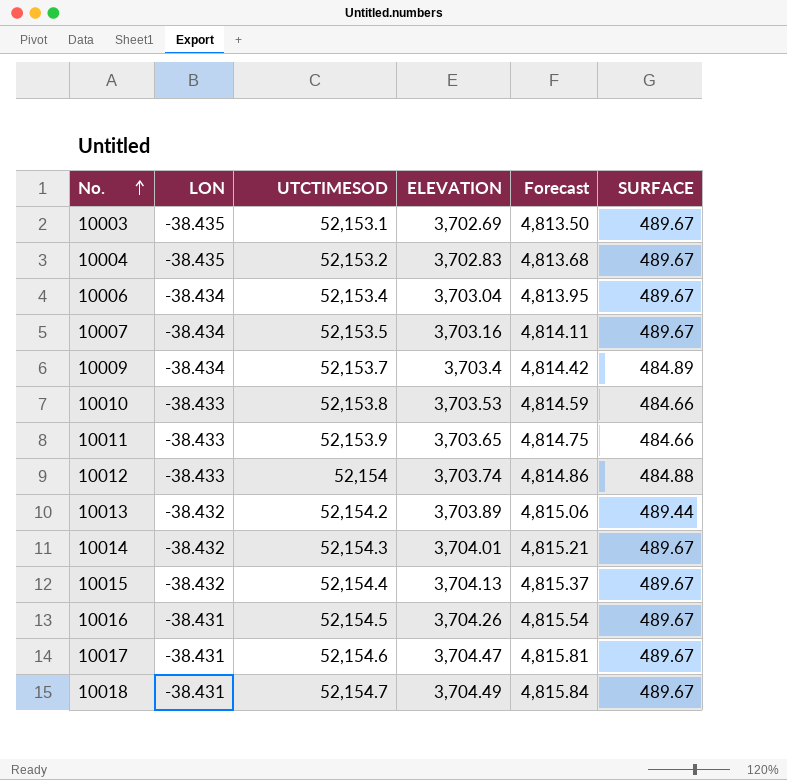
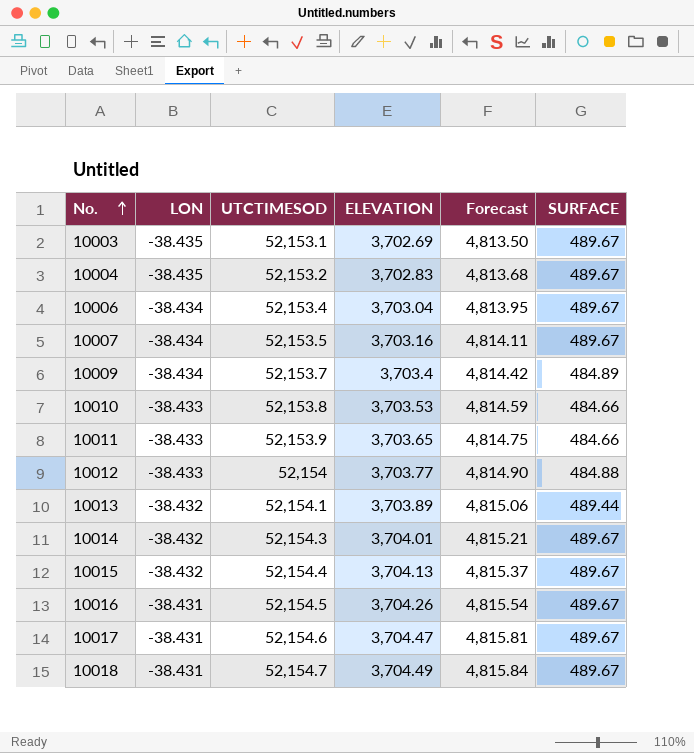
10012 | ELEVATION: 3,703.74 -> 3,703.77
10012 | Forecast: 4,814.86 -> 4,814.90
10013 | UTCTIMESOD: 52,154.2 -> 52,154.1

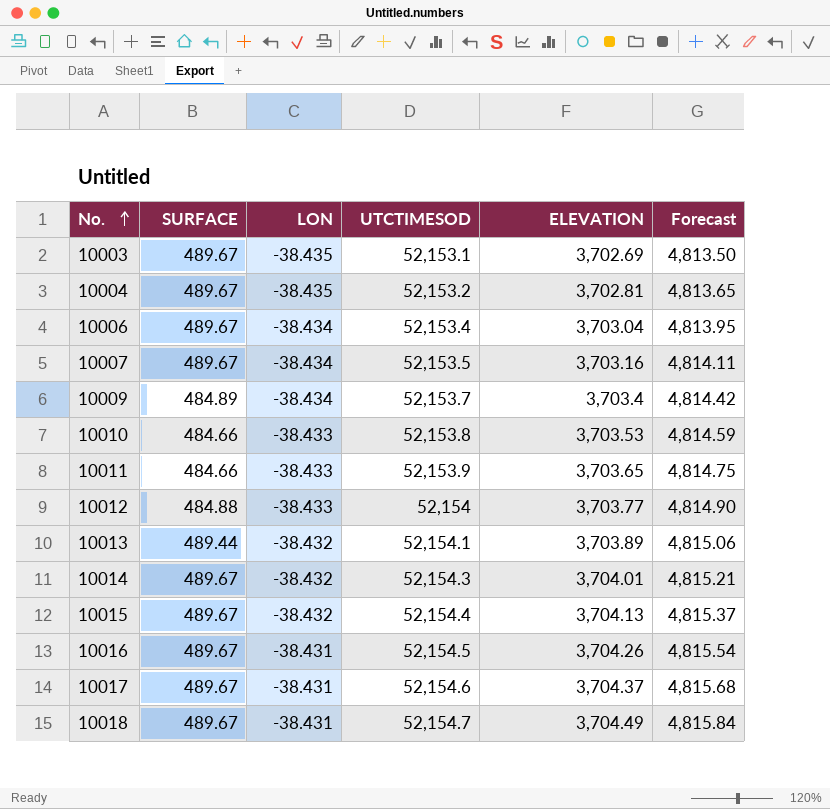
column SURFACE | position: 6 -> 2
10004 | ELEVATION: 3,702.83 -> 3,702.81
10004 | Forecast: 4,813.68 -> 4,813.65
10017 | ELEVATION: 3,704.47 -> 3,704.37
10017 | Forecast: 4,815.81 -> 4,815.68

